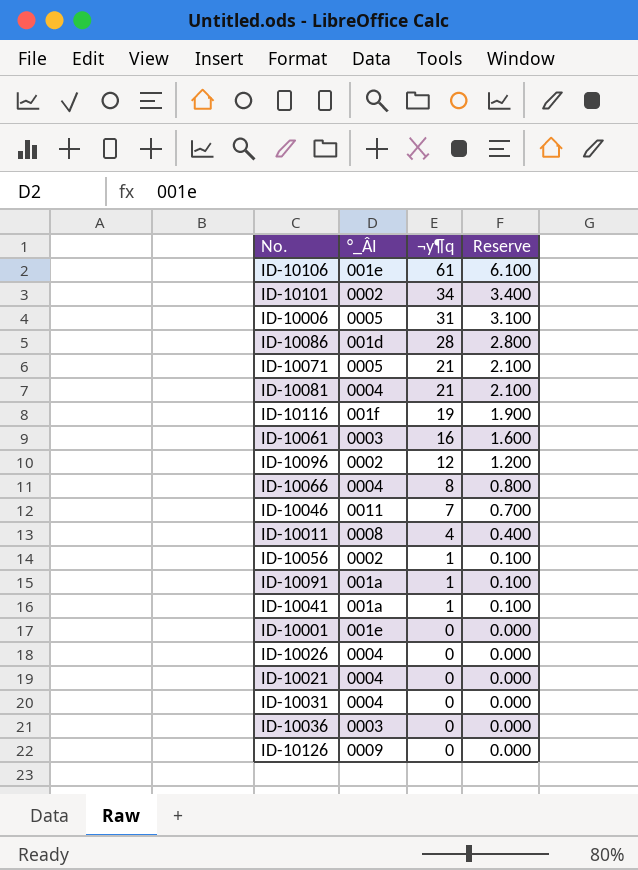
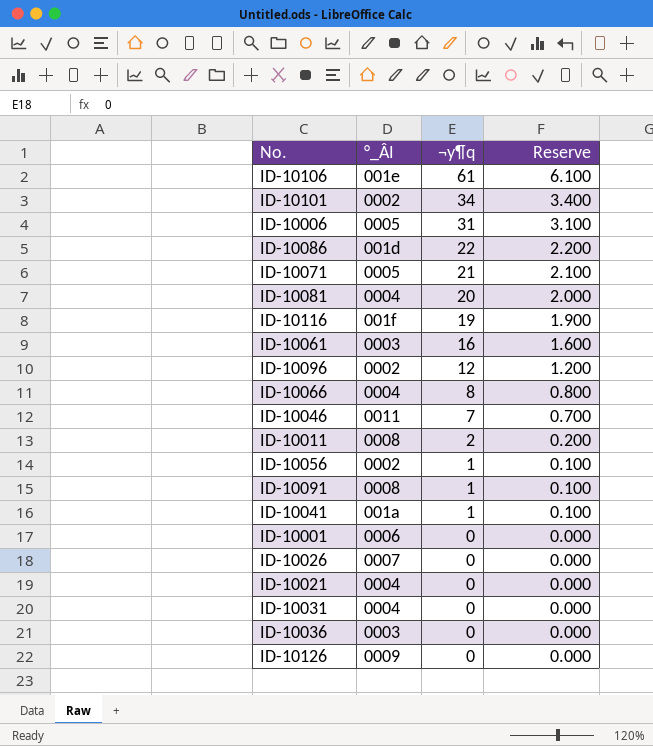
ID-10086 | ¬y¶q: 28 -> 22
ID-10086 | Reserve: 2.800 -> 2.200
ID-10081 | ¬y¶q: 21 -> 20
ID-10081 | Reserve: 2.100 -> 2.000
ID-10011 | ¬y¶q: 4 -> 2
ID-10011 | Reserve: 0.400 -> 0.200
ID-10091 | °_ÂI: 001a -> 0008
ID-10001 | °_ÂI: 001e -> 0006
ID-10026 | °_ÂI: 0004 -> 0007

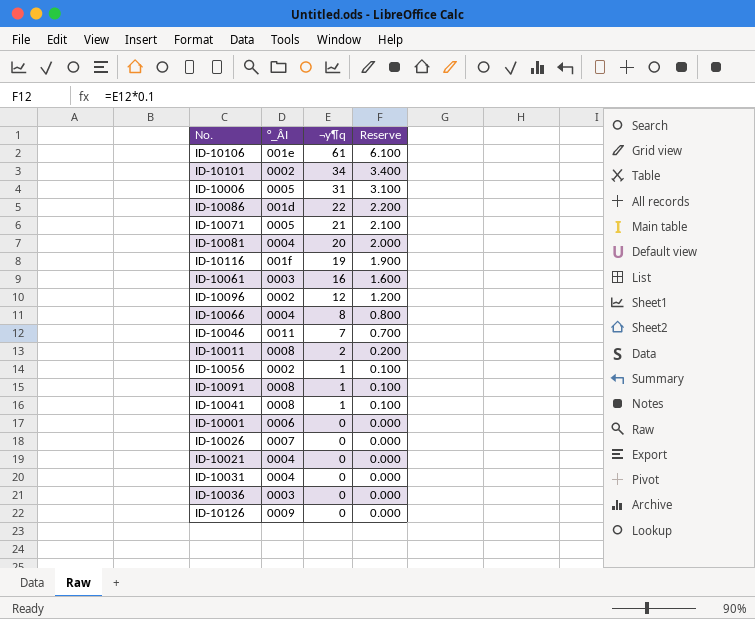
ID-10041 | °_ÂI: 001a -> 0008

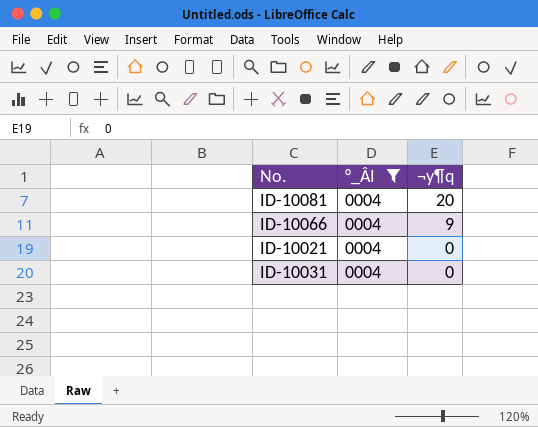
filter: none -> °_ÂI = 0004
column Reserve | formula: [¬y¶q] * 0.1 -> none
ID-10066 | ¬y¶q: 8 -> 9

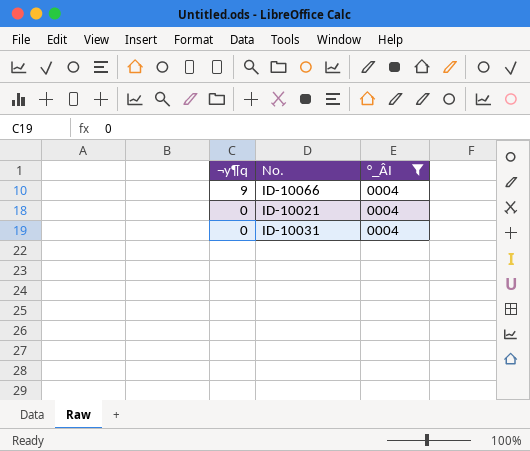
column ¬y¶q | position: 3 -> 1
row ID-10081: 0004 | 20 -> none

